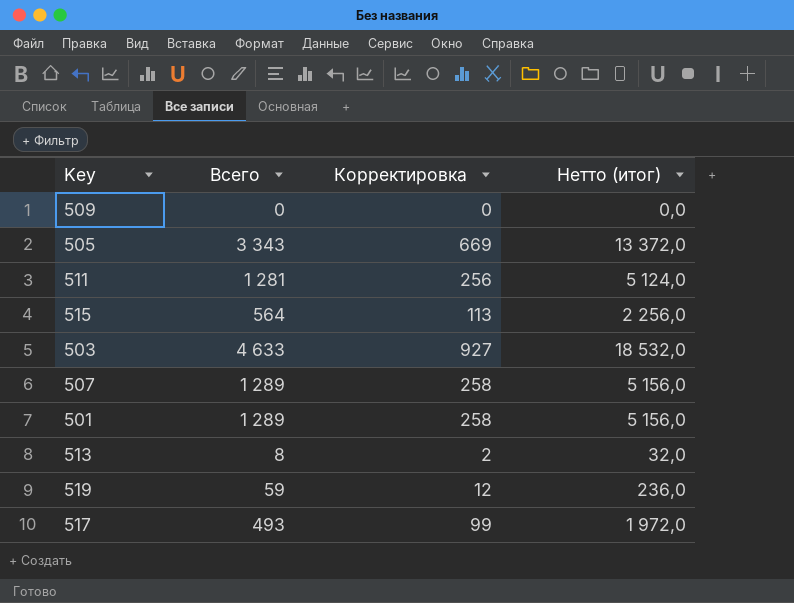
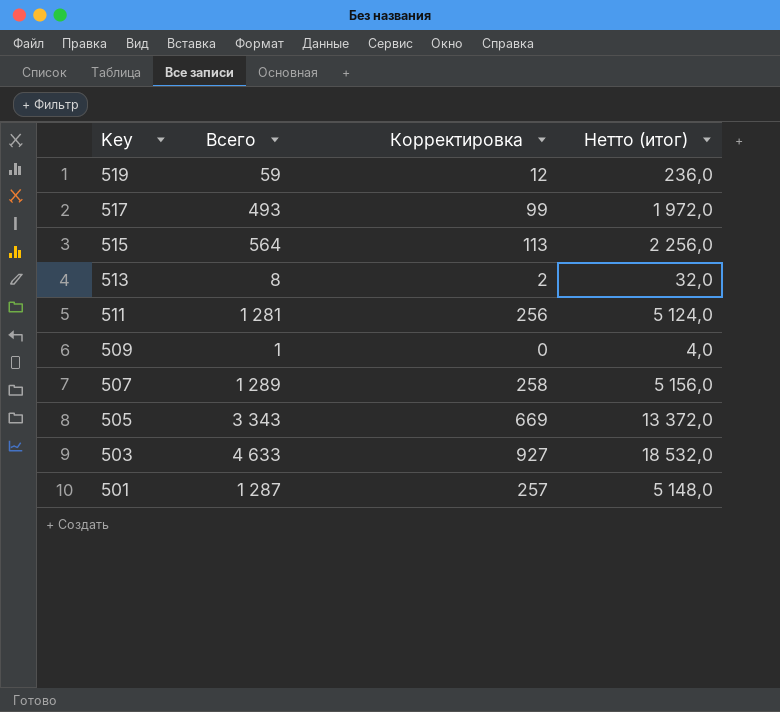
row order: none -> Key descending
509 | Всего: 0 -> 1
509 | Нетто (итог): 0,0 -> 4,0
501 | Всего: 1 289 -> 1 287
501 | Корректировка: 258 -> 257
501 | Нетто (итог): 5 156,0 -> 5 148,0

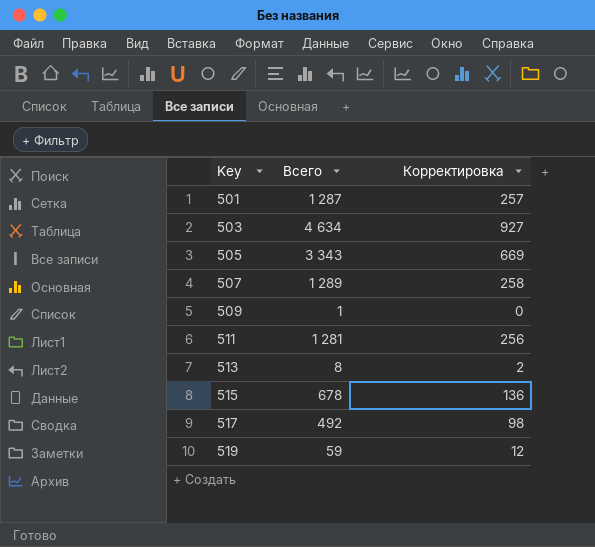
row order: Key descending -> Key ascending
column Нетто (итог) | formula: [Всего] * 4 -> none
503 | Всего: 4 633 -> 4 634
515 | Всего: 564 -> 678
515 | Корректировка: 113 -> 136
517 | Всего: 493 -> 492
517 | Корректировка: 99 -> 98

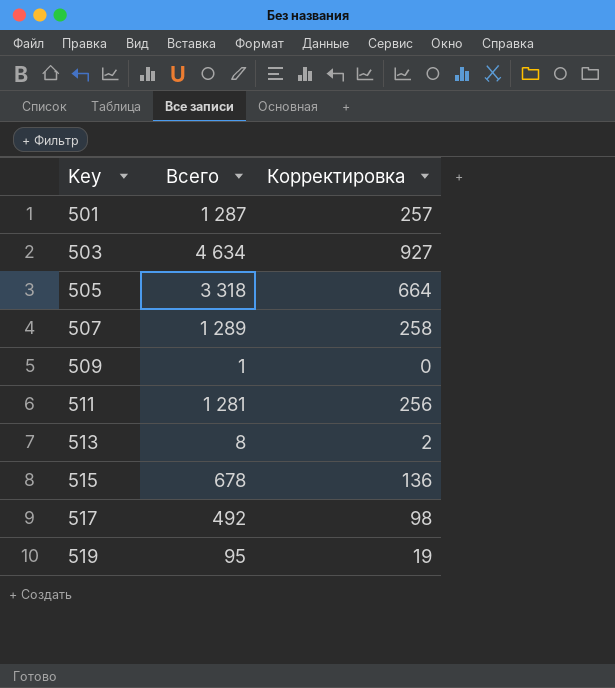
505 | Всего: 3 343 -> 3 318
505 | Корректировка: 669 -> 664
519 | Всего: 59 -> 95
519 | Корректировка: 12 -> 19

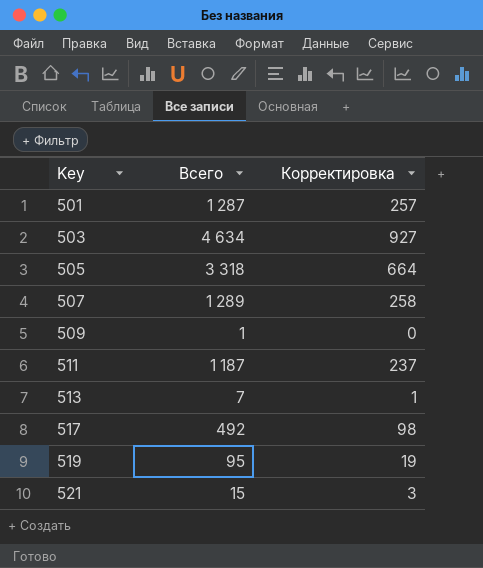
row 515: 678 | 136 -> none
511 | Всего: 1 281 -> 1 187
511 | Корректировка: 256 -> 237
513 | Всего: 8 -> 7
513 | Корректировка: 2 -> 1
row 521: none -> 15 | 3

